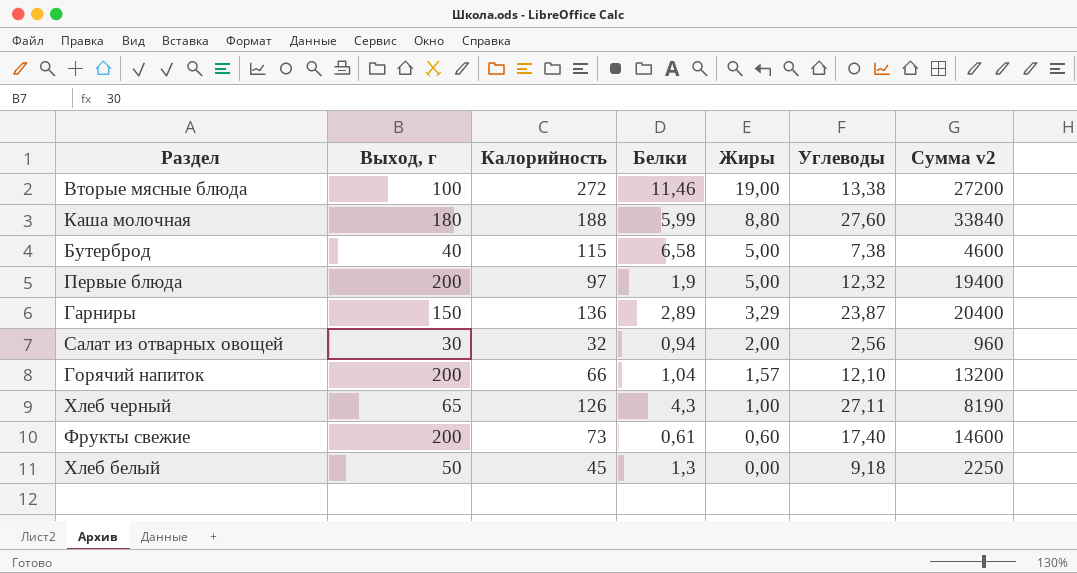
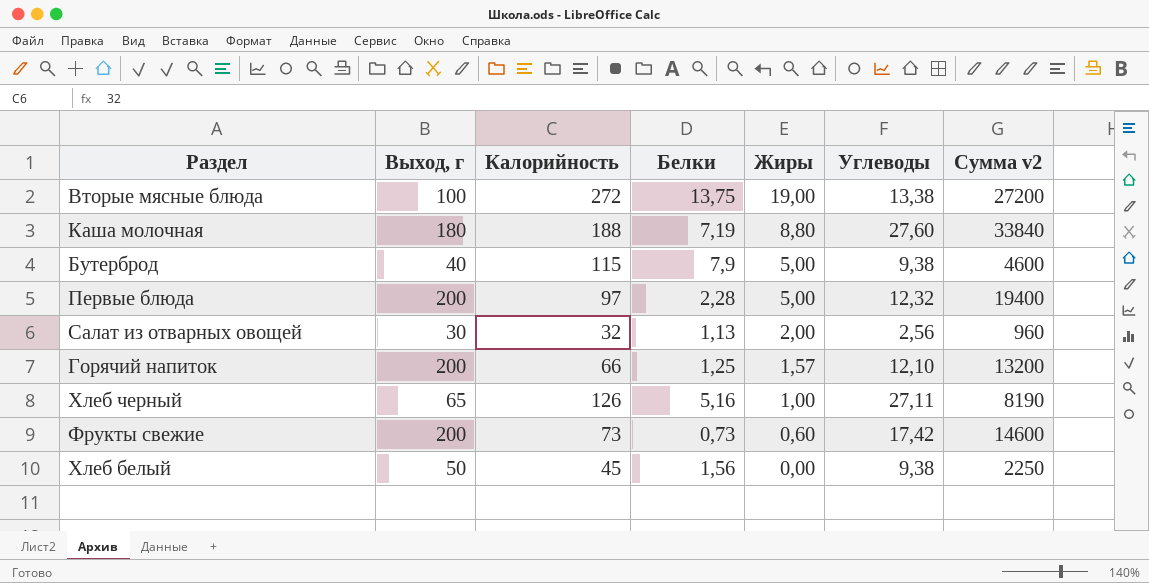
row Гарниры: 150 | 136 | 2,89 | 3,29 | 23,87 | 20400 -> none
Вторые мясные блюда | Белки: 11,46 -> 13,75
Каша молочная | Белки: 5,99 -> 7,19
Бутерброд | Белки: 6,58 -> 7,9
Бутерброд | Углеводы: 7,38 -> 9,38
Первые блюда | Белки: 1,9 -> 2,28
Салат из отварных овощей | Белки: 0,94 -> 1,13
Горячий напиток | Белки: 1,04 -> 1,25
Хлеб черный | Белки: 4,3 -> 5,16
Фрукты свежие | Белки: 0,61 -> 0,73
Фрукты свежие | Углеводы: 17,40 -> 17,42
Хлеб белый | Белки: 1,3 -> 1,56
Хлеб белый | Углеводы: 9,18 -> 9,38

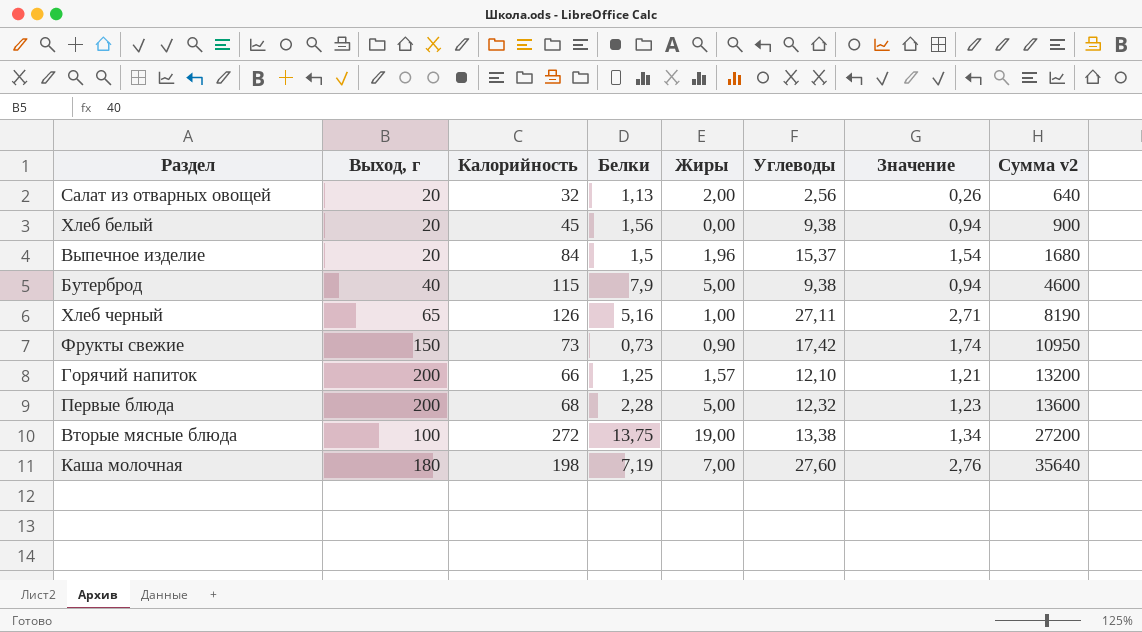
row order: Жиры descending -> Сумма v2 ascending
column Значение | formula: none -> [Углеводы] * 0,1
Салат из отварных овощей | Выход, г: 30 -> 20
Салат из отварных овощей | Сумма v2: 960 -> 640
Хлеб белый | Выход, г: 50 -> 20
Хлеб белый | Сумма v2: 2250 -> 900
row Выпечное изделие: none -> 20 | 84 | 1,5 | 1,96 | 15,37 | 1,54 | 1680
Фрукты свежие | Выход, г: 200 -> 150
Фрукты свежие | Жиры: 0,60 -> 0,90
Фрукты свежие | Сумма v2: 14600 -> 10950
Первые блюда | Калорийность: 97 -> 68
Первые блюда | Сумма v2: 19400 -> 13600
Каша молочная | Калорийность: 188 -> 198
Каша молочная | Жиры: 8,80 -> 7,00
Каша молочная | Сумма v2: 33840 -> 35640

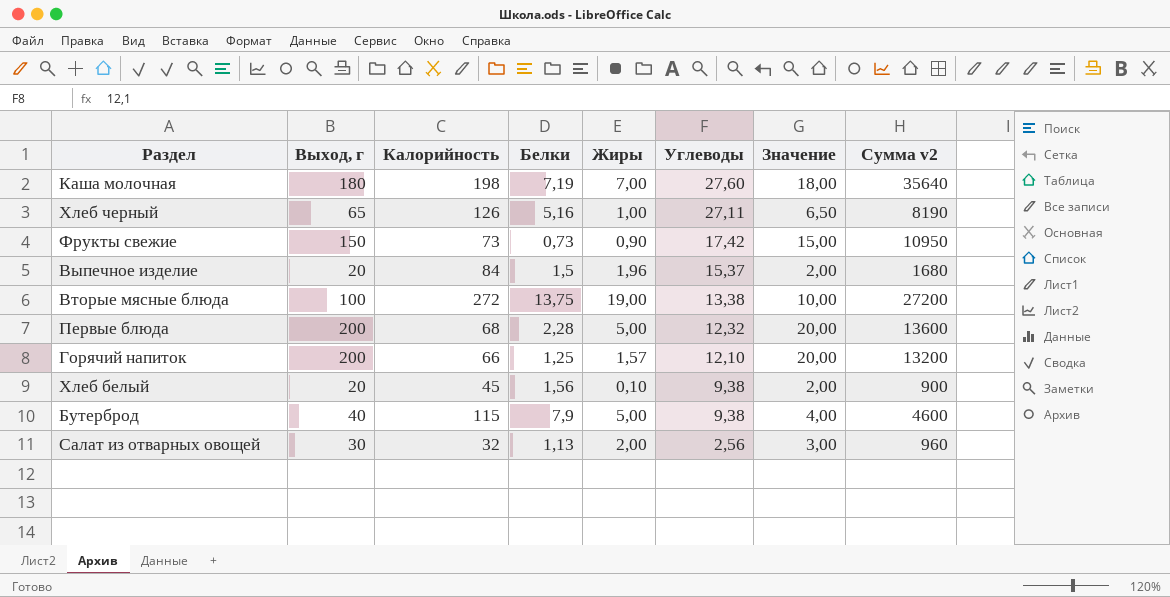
row order: Сумма v2 ascending -> Углеводы descending
column Значение | formula: [Углеводы] * 0,1 -> [Выход, г] * 0,1
Хлеб белый | Жиры: 0,00 -> 0,10
Салат из отварных овощей | Выход, г: 20 -> 30
Салат из отварных овощей | Сумма v2: 640 -> 960

